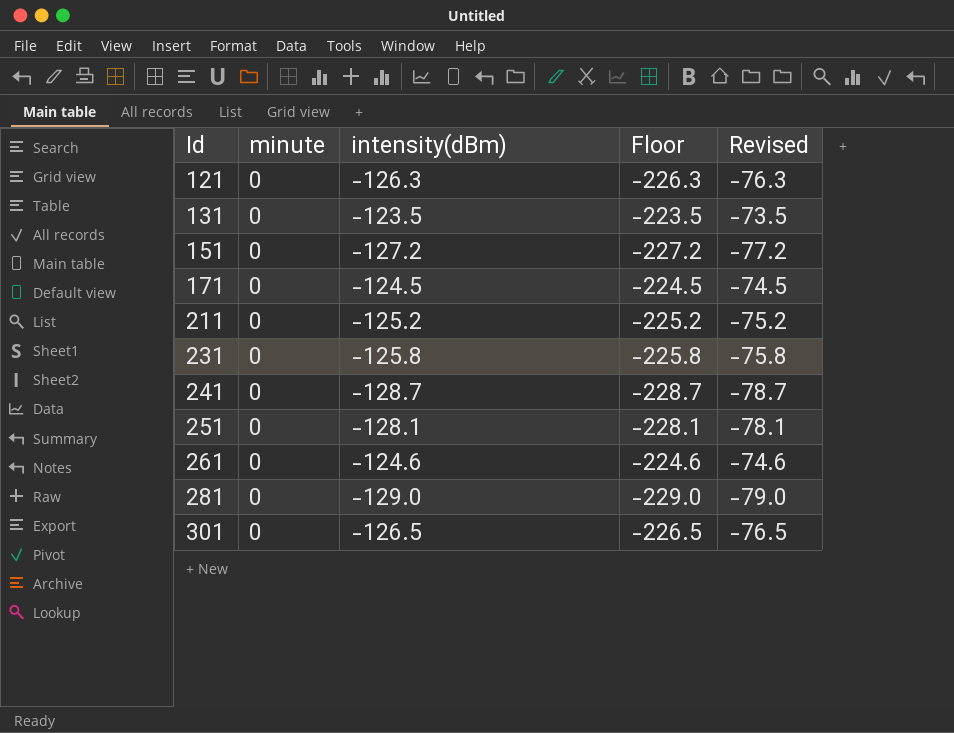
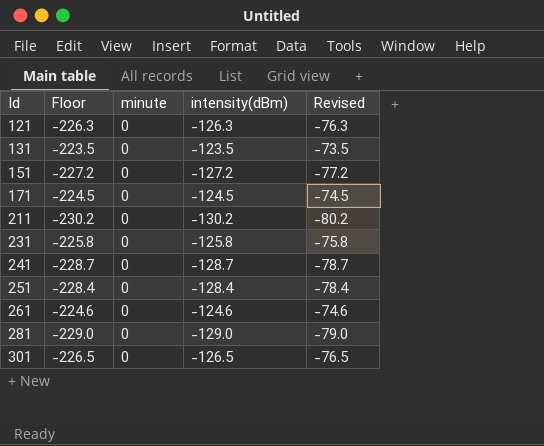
column Floor | position: 4 -> 2
211 | Floor: -225.2 -> -230.2
211 | intensity(dBm): -125.2 -> -130.2
211 | Revised: -75.2 -> -80.2
251 | Floor: -228.1 -> -228.4
251 | intensity(dBm): -128.1 -> -128.4
251 | Revised: -78.1 -> -78.4

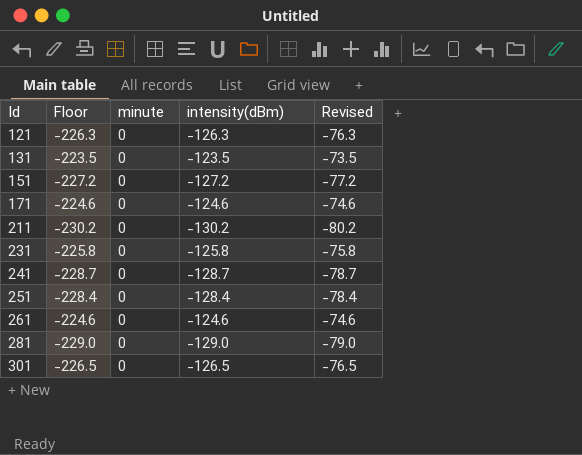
171 | Floor: -224.5 -> -224.6
171 | intensity(dBm): -124.5 -> -124.6
171 | Revised: -74.5 -> -74.6

